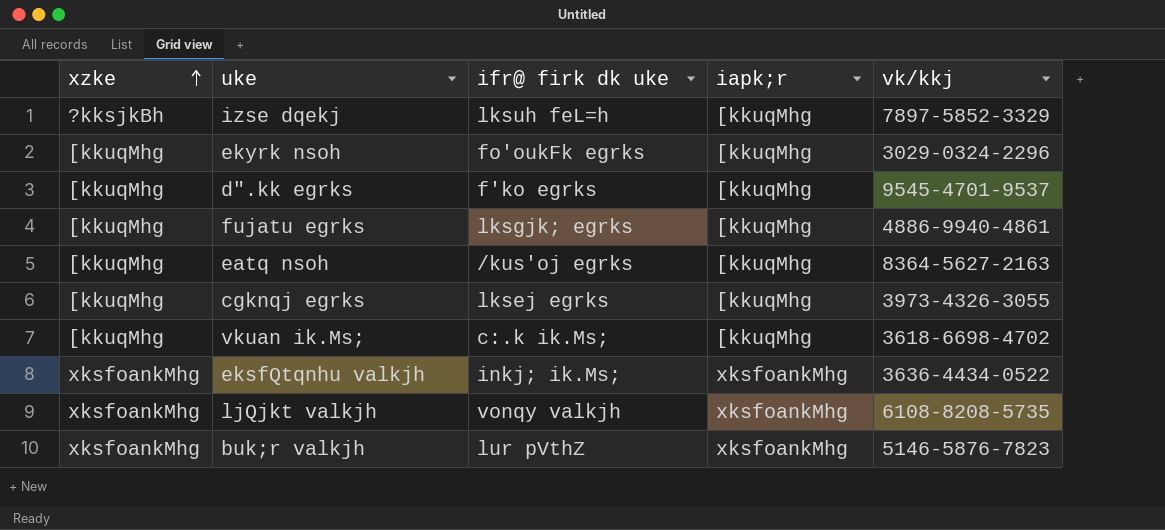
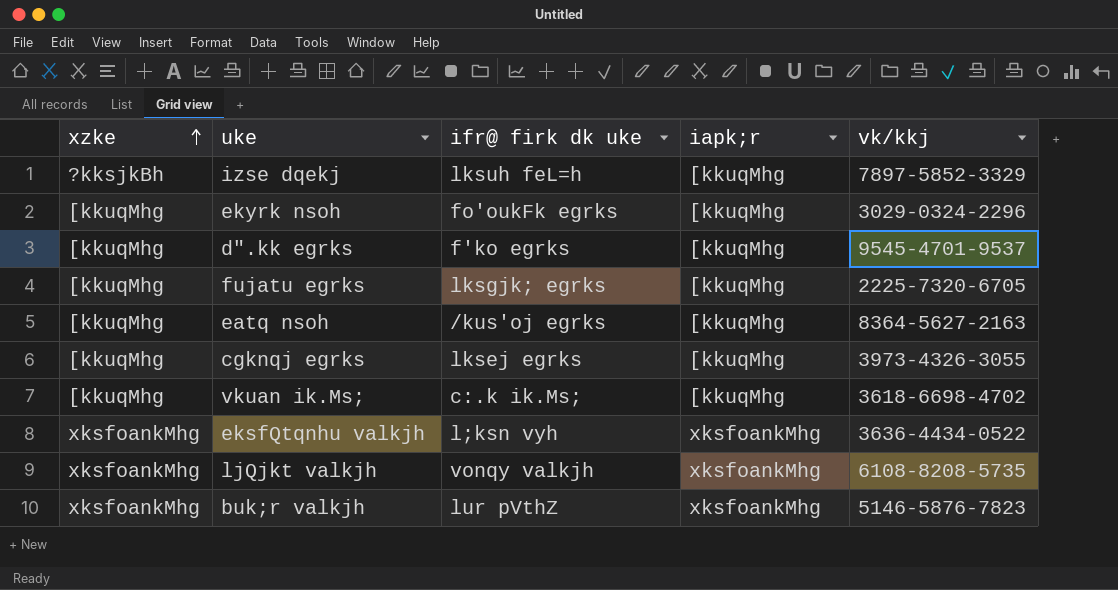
fujatu egrks | vk/kkj: 4886-9940-4861 -> 2225-7320-6705
eksfQtqnhu valkjh | ifr@ firk dk uke: inkj; ik.Ms; -> l;ksn vyh

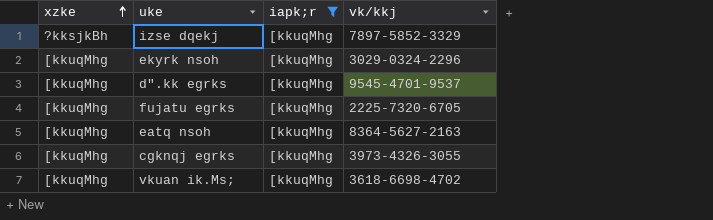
filter: none -> iapk;r = [kkuqMhg
column ifr@ firk dk uke | position: 3 -> none

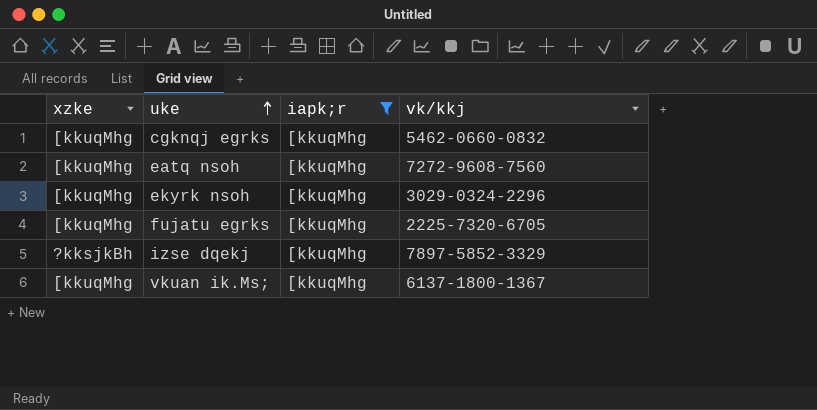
row order: xzke ascending -> uke ascending
row d".kk egrks: [kkuqMhg | [kkuqMhg | 9545-4701-9537 -> none
cgknqj egrks | vk/kkj: 3973-4326-3055 -> 5462-0660-0832
eatq nsoh | vk/kkj: 8364-5627-2163 -> 7272-9608-7560
vkuan ik.Ms; | vk/kkj: 3618-6698-4702 -> 6137-1800-1367

